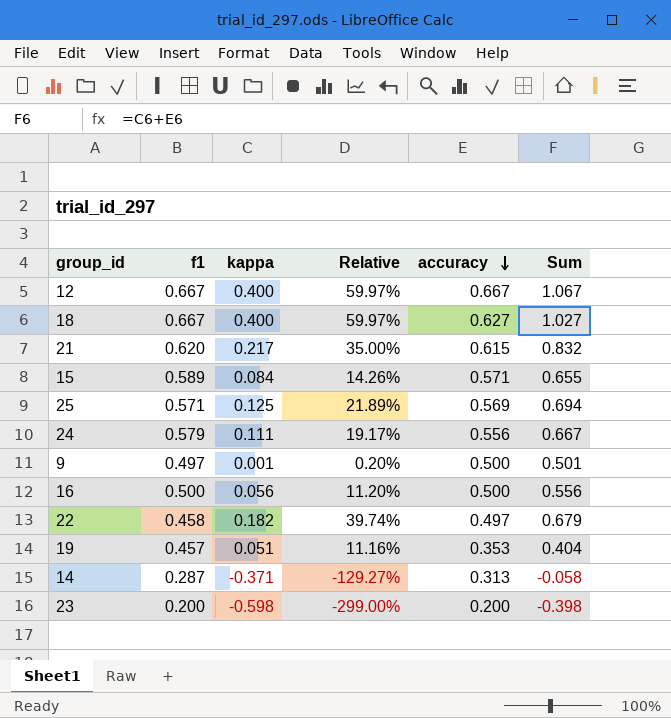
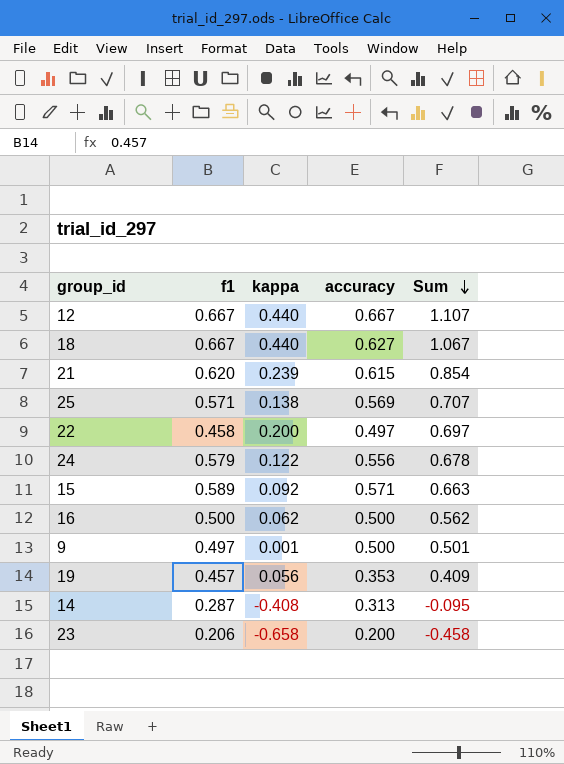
row order: accuracy descending -> Sum descending
column Relative | formula: [kappa] / [f1] -> none
12 | kappa: 0.400 -> 0.440
12 | Sum: 1.067 -> 1.107
18 | kappa: 0.400 -> 0.440
18 | Sum: 1.027 -> 1.067
21 | kappa: 0.217 -> 0.239
21 | Sum: 0.832 -> 0.854
25 | kappa: 0.125 -> 0.138
25 | Sum: 0.694 -> 0.707
22 | kappa: 0.182 -> 0.200
22 | Sum: 0.679 -> 0.697
24 | kappa: 0.111 -> 0.122
24 | Sum: 0.667 -> 0.678
15 | kappa: 0.084 -> 0.092
15 | Sum: 0.655 -> 0.663
16 | kappa: 0.056 -> 0.062
16 | Sum: 0.556 -> 0.562
19 | kappa: 0.051 -> 0.056
19 | Sum: 0.404 -> 0.409
14 | kappa: -0.371 -> -0.408
14 | Sum: -0.058 -> -0.095
23 | f1: 0.200 -> 0.206
23 | kappa: -0.598 -> -0.658
23 | Sum: -0.398 -> -0.458

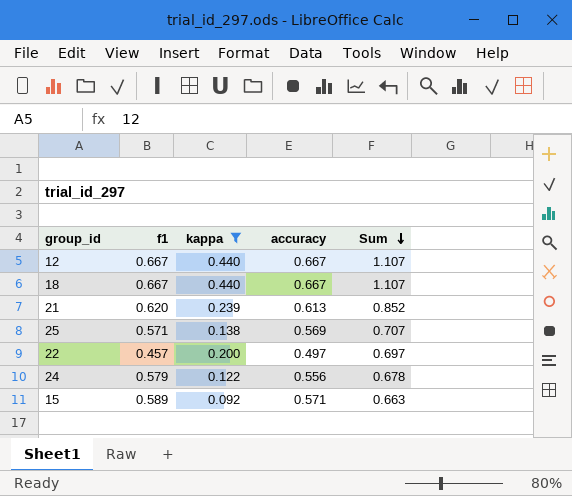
filter: none -> kappa >= 0.092
18 | accuracy: 0.627 -> 0.667
18 | Sum: 1.067 -> 1.107
21 | accuracy: 0.615 -> 0.613
21 | Sum: 0.854 -> 0.852
22 | f1: 0.458 -> 0.457

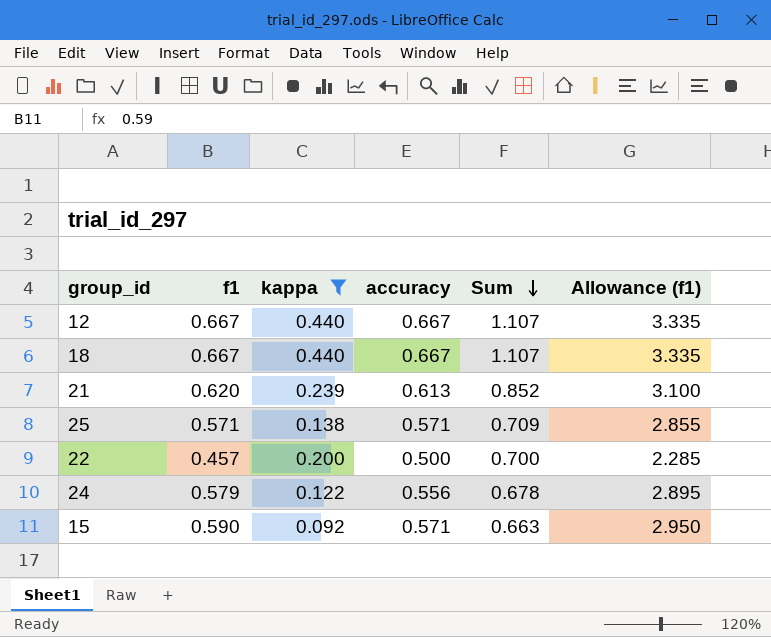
column Allowance (f1) | formula: none -> [f1] * 5
25 | accuracy: 0.569 -> 0.571
25 | Sum: 0.707 -> 0.709
22 | accuracy: 0.497 -> 0.500
22 | Sum: 0.697 -> 0.700
15 | f1: 0.589 -> 0.590

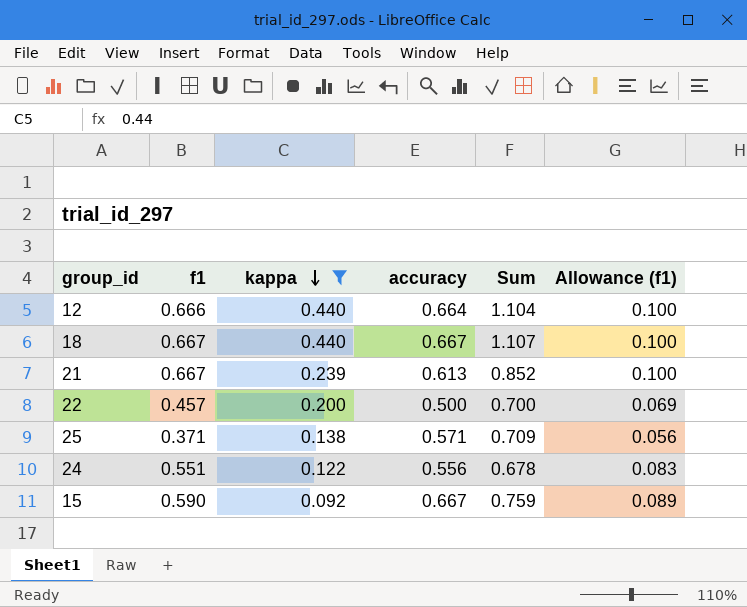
row order: Sum descending -> kappa descending
column Allowance (f1) | formula: [f1] * 5 -> [f1] * 0.15
12 | f1: 0.667 -> 0.666
12 | accuracy: 0.667 -> 0.664
12 | Sum: 1.107 -> 1.104
21 | f1: 0.620 -> 0.667
25 | f1: 0.571 -> 0.371
24 | f1: 0.579 -> 0.551
15 | accuracy: 0.571 -> 0.667
15 | Sum: 0.663 -> 0.759

